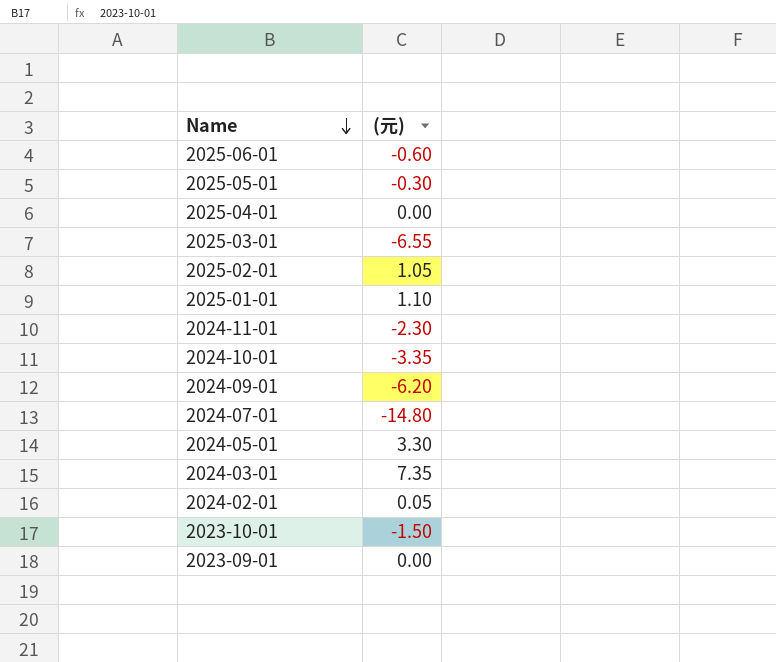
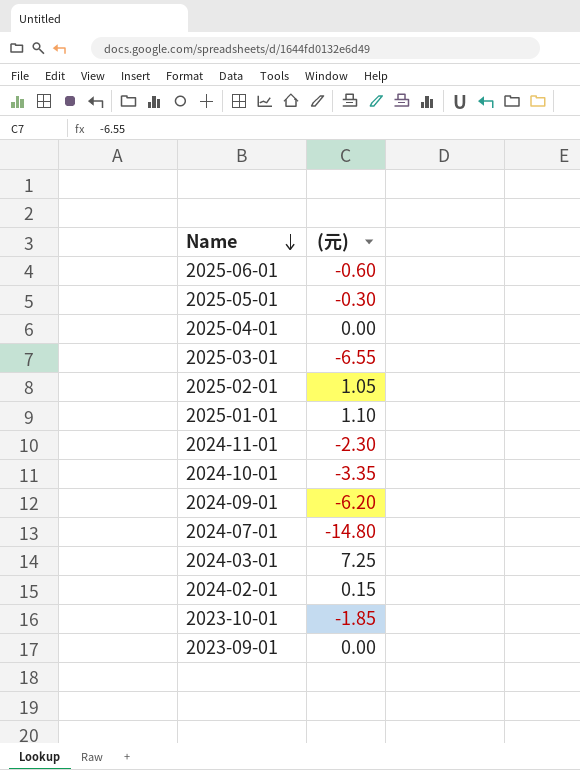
row 2024-05-01: 3.30 -> none
2024-03-01 | (元): 7.35 -> 7.25
2024-02-01 | (元): 0.05 -> 0.15
2023-10-01 | (元): -1.50 -> -1.85

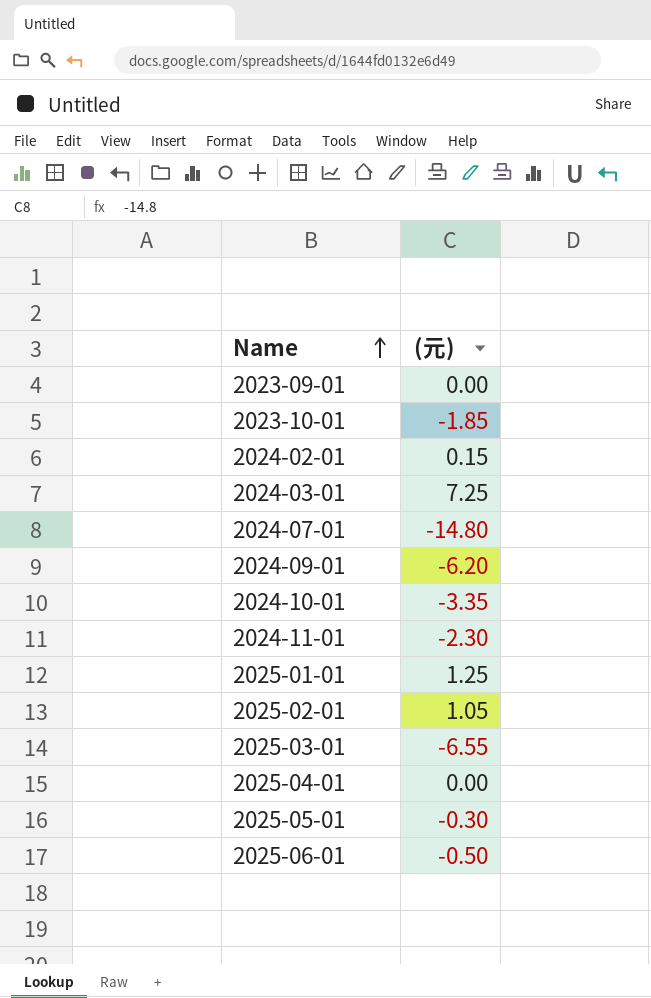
row order: Name descending -> Name ascending
2025-01-01 | (元): 1.10 -> 1.25
2025-06-01 | (元): -0.60 -> -0.50

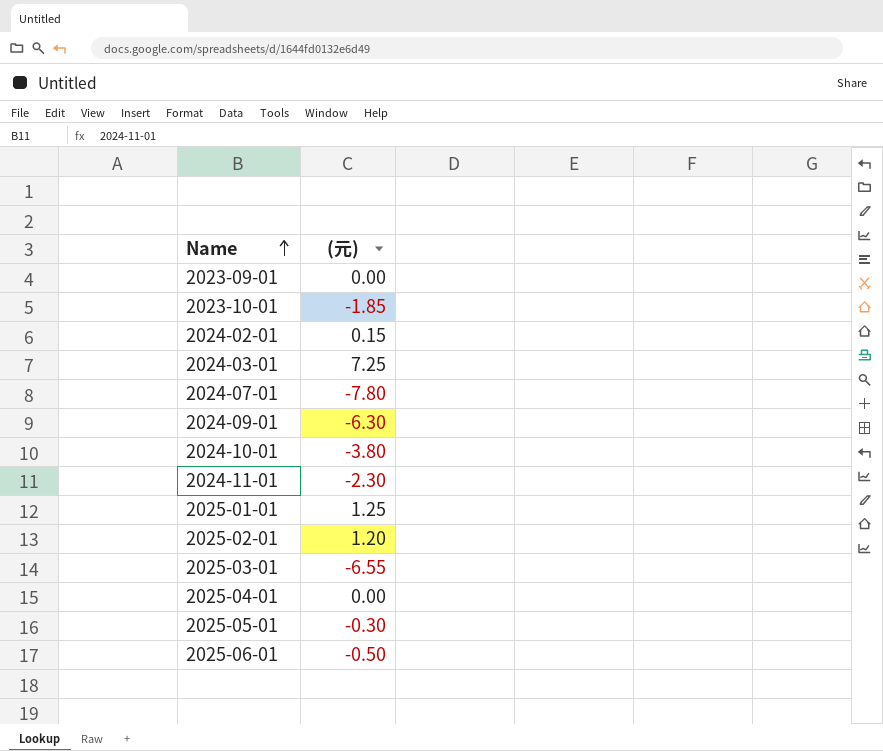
2024-07-01 | (元): -14.80 -> -7.80
2024-09-01 | (元): -6.20 -> -6.30
2024-10-01 | (元): -3.35 -> -3.80
2025-02-01 | (元): 1.05 -> 1.20

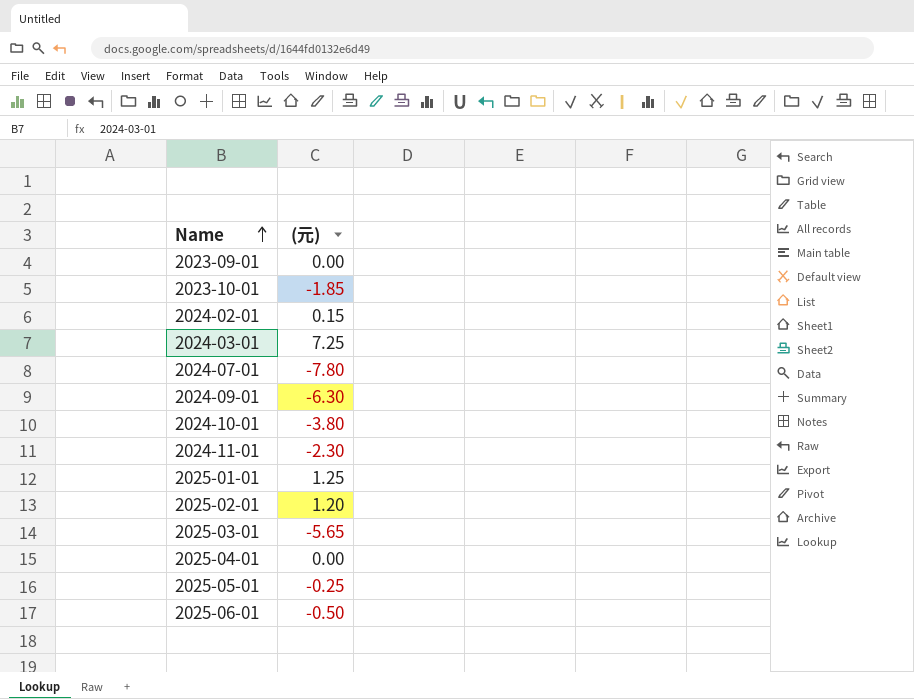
2025-03-01 | (元): -6.55 -> -5.65
2025-05-01 | (元): -0.30 -> -0.25

